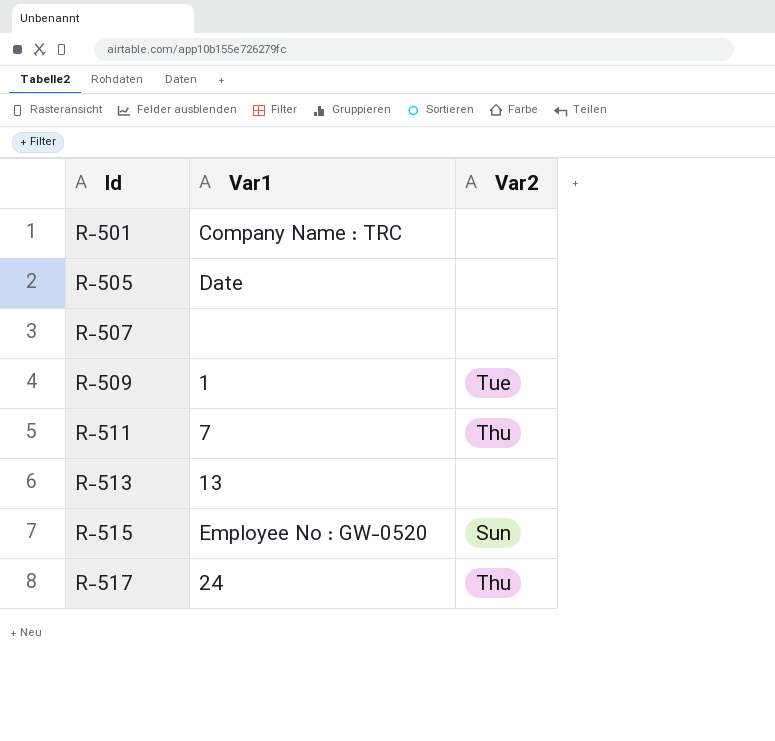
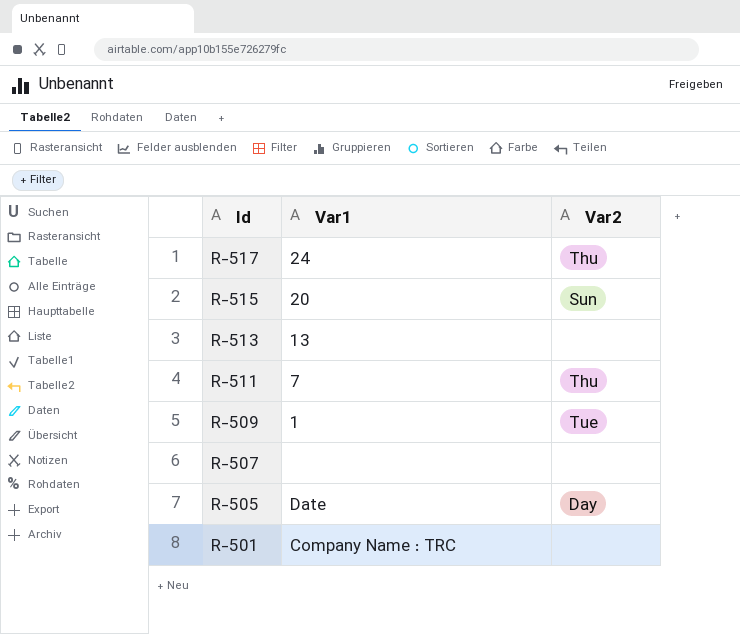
row order: Id ascending -> Id descending
R-515 | Var1: Employee No : GW-0520 -> 20
R-505 | Var2: none -> Day

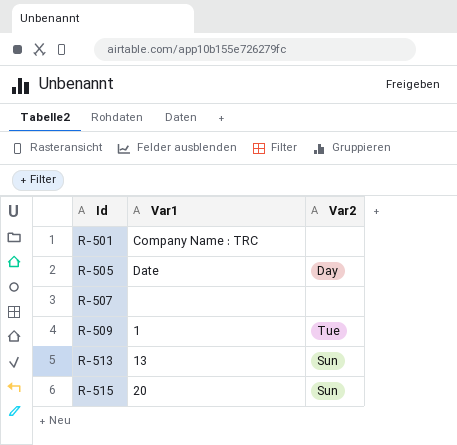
row order: Id descending -> Id ascending
row R-517: 24 | Thu -> none
row R-511: 7 | Thu -> none
R-513 | Var2: none -> Sun

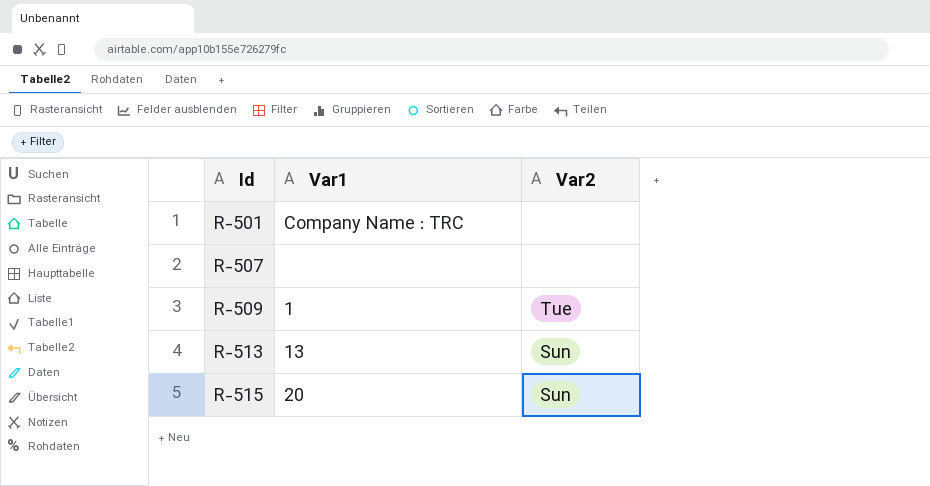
row R-505: Date | Day -> none

